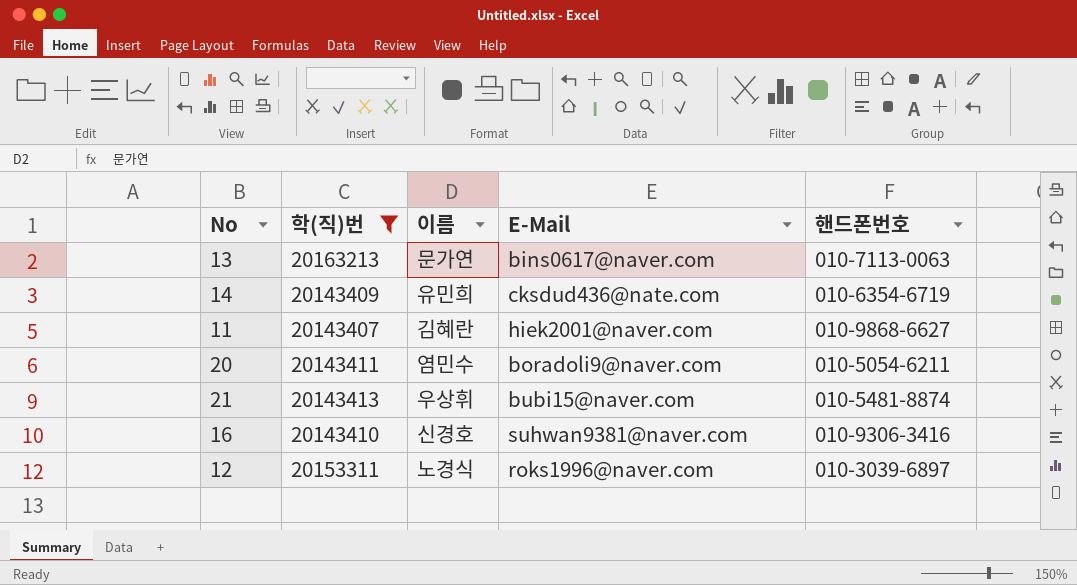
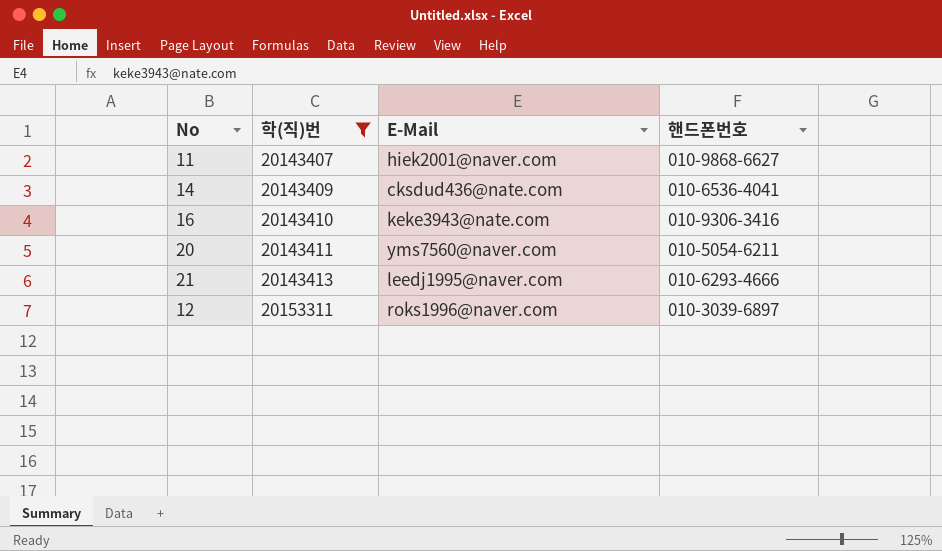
row order: none -> 학(직)번 ascending
column 이름 | position: 3 -> none
row 13: 20163213 | 문가연 | bins0617@naver.com | 010-7113-0063 -> none
14 | 핸드폰번호: 010-6354-6719 -> 010-6536-4041
16 | E-Mail: suhwan9381@naver.com -> keke3943@nate.com
20 | E-Mail: boradoli9@naver.com -> yms7560@naver.com
21 | E-Mail: bubi15@naver.com -> leedj1995@naver.com
21 | 핸드폰번호: 010-5481-8874 -> 010-6293-4666

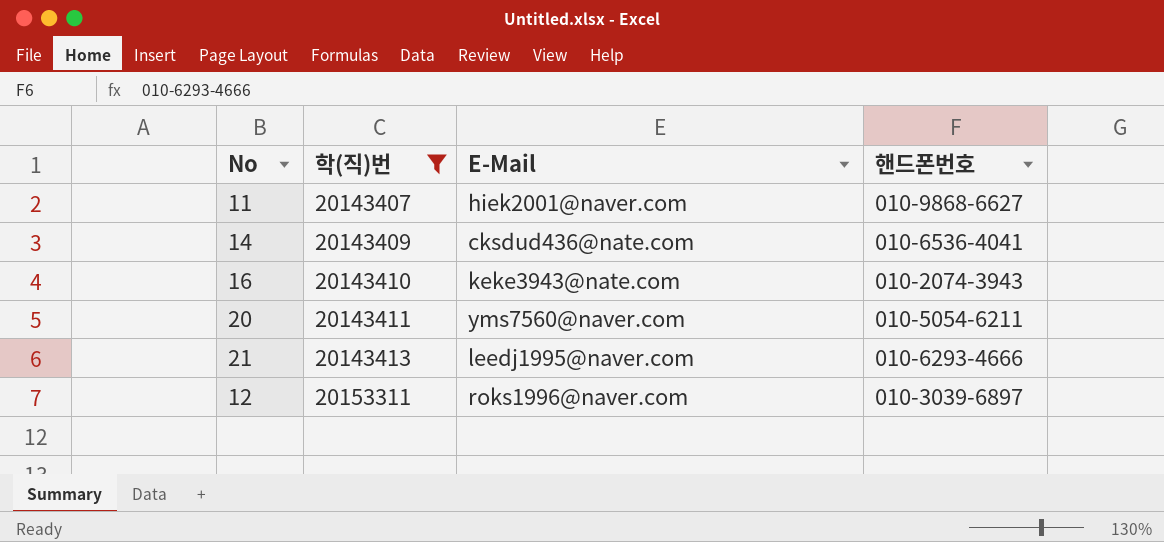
16 | 핸드폰번호: 010-9306-3416 -> 010-2074-3943

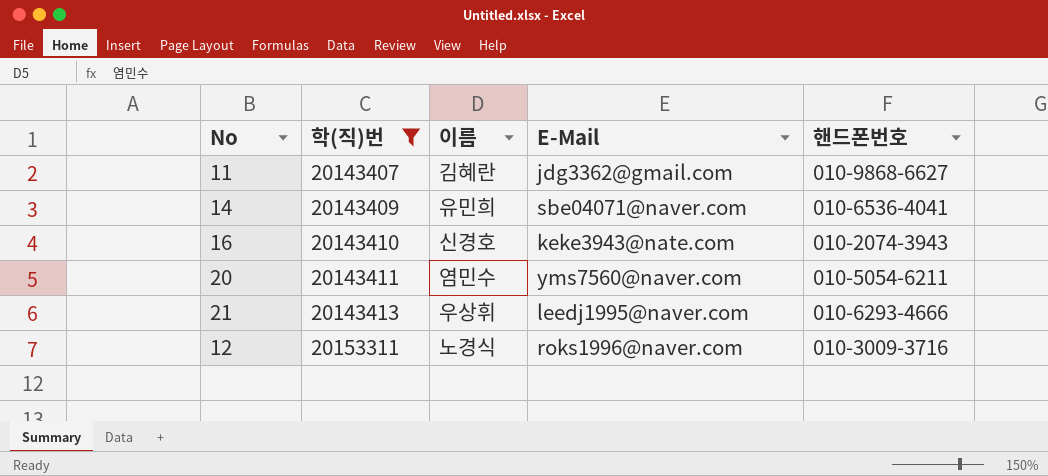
column 이름 | position: none -> 3
11 | E-Mail: hiek2001@naver.com -> jdg3362@gmail.com
14 | E-Mail: cksdud436@nate.com -> sbe04071@naver.com
12 | 핸드폰번호: 010-3039-6897 -> 010-3009-3716

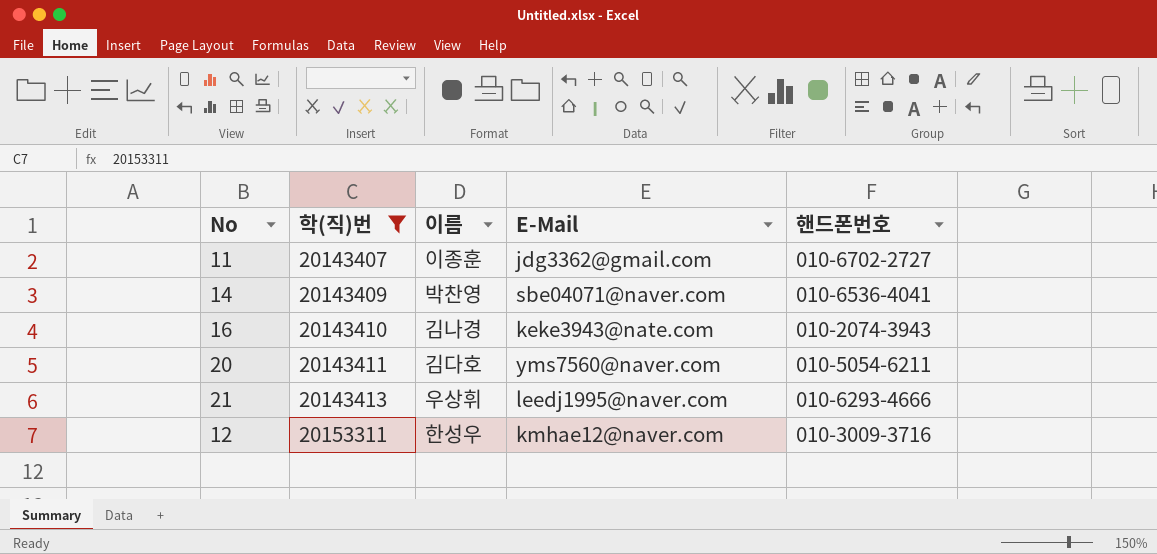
11 | 이름: 김혜란 -> 이종훈
11 | 핸드폰번호: 010-9868-6627 -> 010-6702-2727
14 | 이름: 유민희 -> 박찬영
16 | 이름: 신경호 -> 김나경
20 | 이름: 염민수 -> 김다호
12 | 이름: 노경식 -> 한성우
12 | E-Mail: roks1996@naver.com -> kmhae12@naver.com

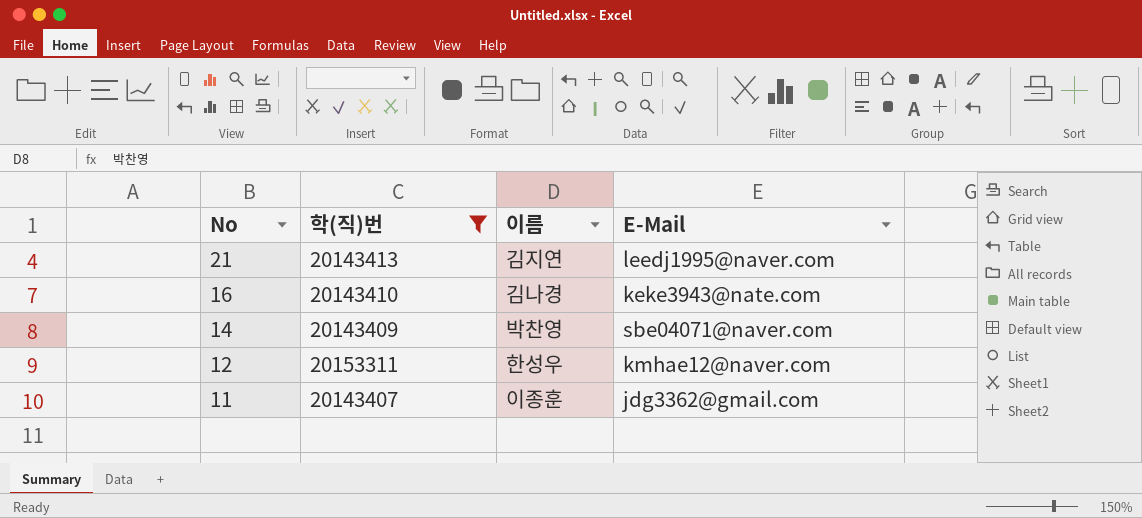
row order: 학(직)번 ascending -> No descending
column 핸드폰번호 | position: 5 -> none
row 20: 20143411 | 김다호 | yms7560@naver.com | 010-5054-6211 -> none
21 | 이름: 우상휘 -> 김지연

